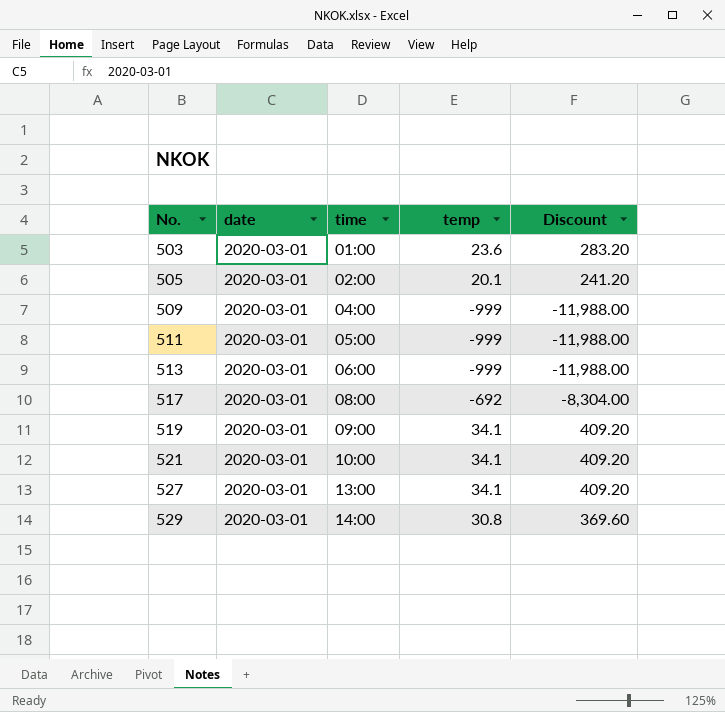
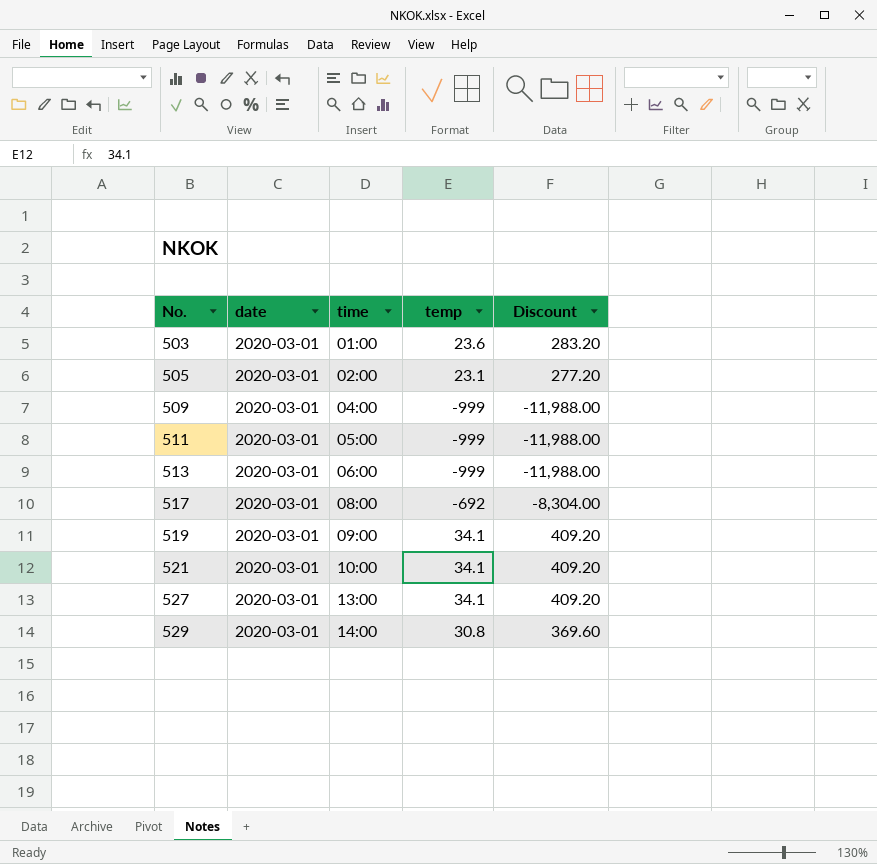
505 | temp: 20.1 -> 23.1
505 | Discount: 241.20 -> 277.20

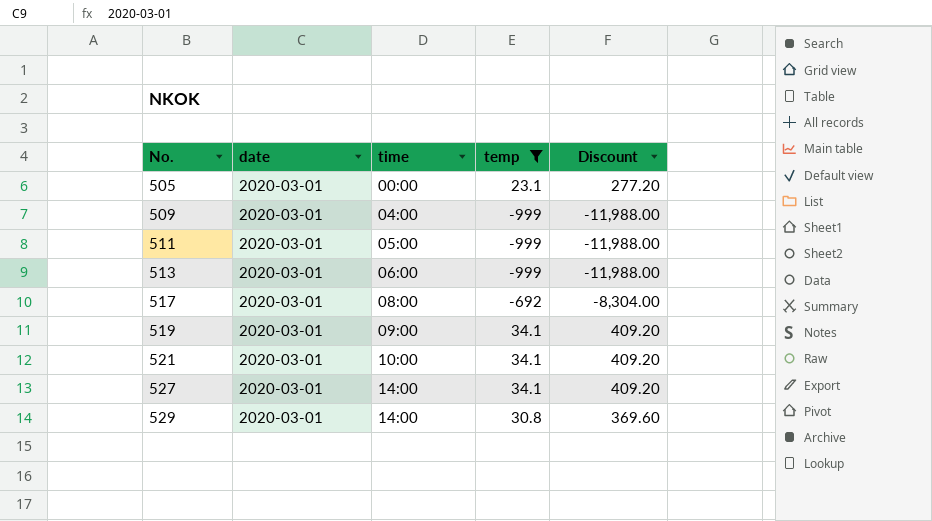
filter: none -> temp != 23.6
505 | time: 02:00 -> 00:00
527 | time: 13:00 -> 14:00

